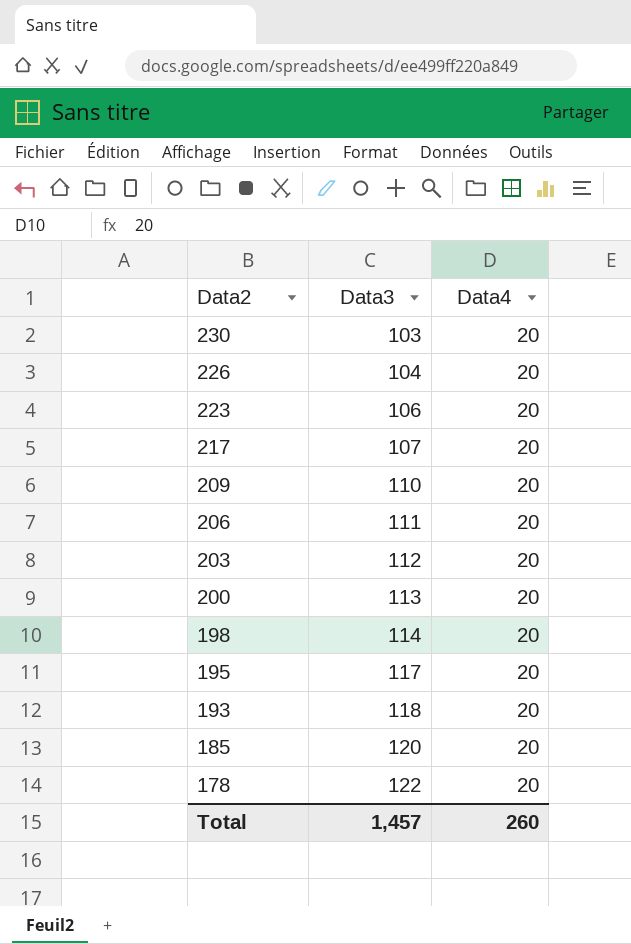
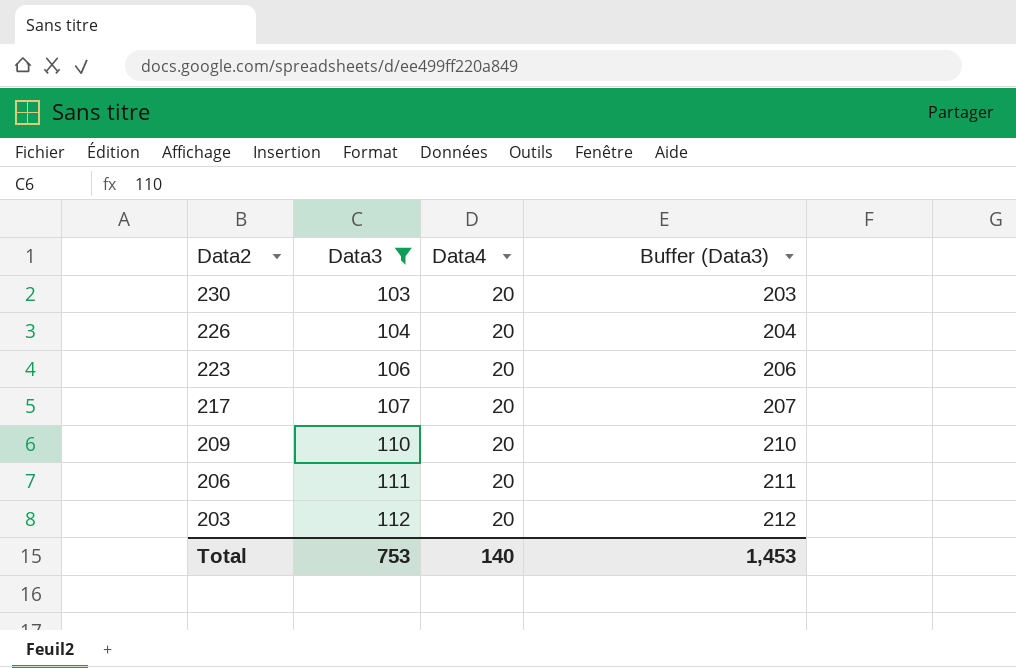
filter: none -> Data3 <= 112
column Buffer (Data3) | formula: none -> [Data3] + 100
Total | Data3: 1,457 -> 753
Total | Data4: 260 -> 140

